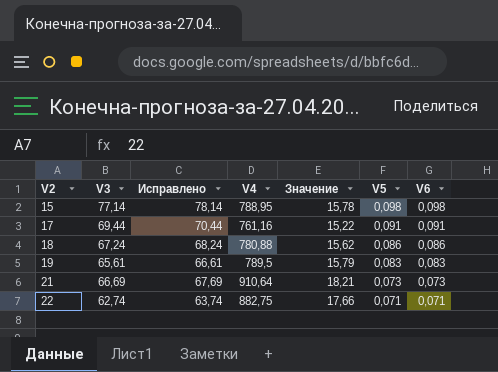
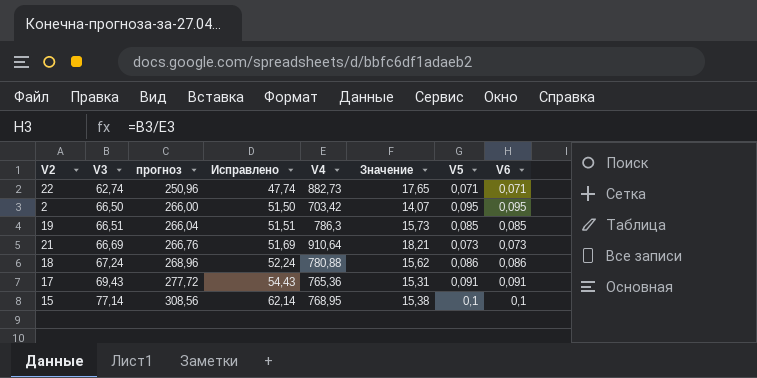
row order: V2 ascending -> V3 ascending
column прогноз | formula: none -> [V3] * 4
column Исправлено | formula: [V3] + 1 -> [V3] - 15
22 | V4: 882,75 -> 882,73
22 | Значение: 17,66 -> 17,65
row 2: none -> 66,50 | 266,00 | 51,50 | 703,42 | 14,07 | 0,095 | 0,095
19 | V3: 65,61 -> 66,51
19 | V4: 789,5 -> 786,3
19 | Значение: 15,79 -> 15,73
19 | V5: 0,083 -> 0,085
19 | V6: 0,083 -> 0,085
17 | V3: 69,44 -> 69,43
17 | V4: 761,16 -> 765,36
17 | Значение: 15,22 -> 15,31
15 | V4: 788,95 -> 768,95
15 | Значение: 15,78 -> 15,38
15 | V5: 0,098 -> 0,1
15 | V6: 0,098 -> 0,1

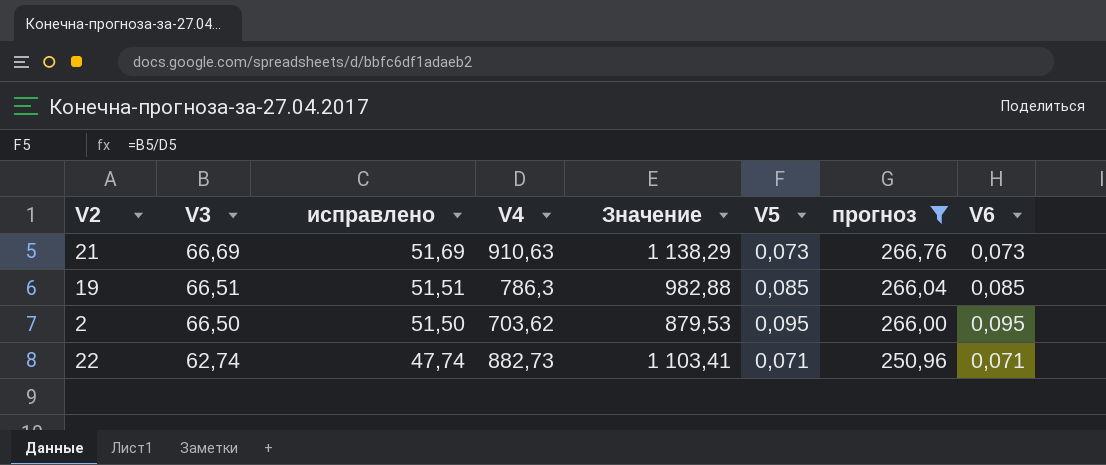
filter: none -> прогноз <= 266,76
row order: V3 ascending -> V3 descending
column name: Исправлено -> исправлено
column Значение | formula: [V4] * 0,02 -> [V4] * 1,25
column прогноз | position: 3 -> 7
21 | V4: 910,64 -> 910,63
2 | V4: 703,42 -> 703,62

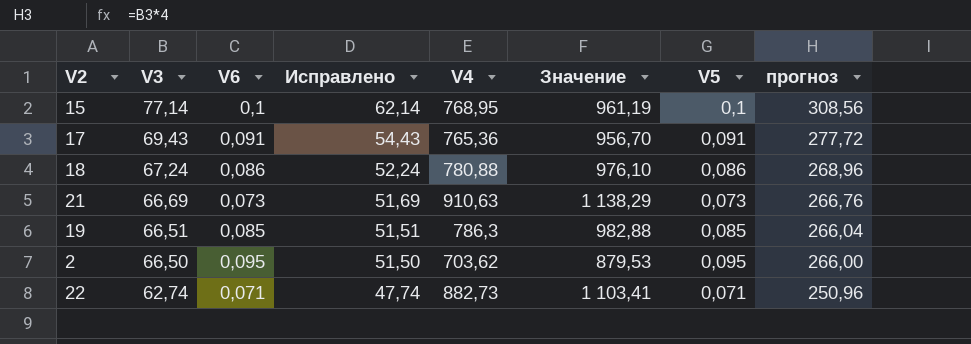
filter: прогноз <= 266,76 -> none
column V6 | position: 8 -> 3
column name: исправлено -> Исправлено

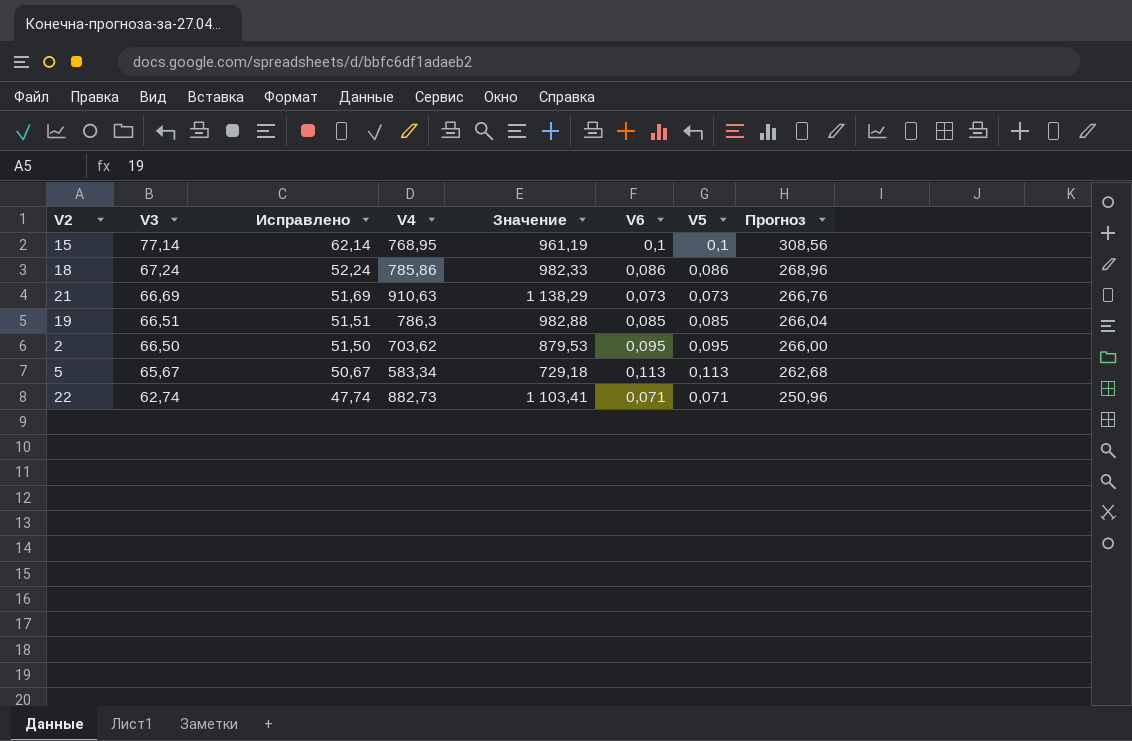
column V6 | position: 3 -> 6
column name: прогноз -> Прогноз
row 17: 69,43 | 0,091 | 54,43 | 765,36 | 956,70 | 0,091 | 277,72 -> none
18 | V4: 780,88 -> 785,86
18 | Значение: 976,10 -> 982,33
row 5: none -> 65,67 | 50,67 | 583,34 | 729,18 | 0,113 | 0,113 | 262,68

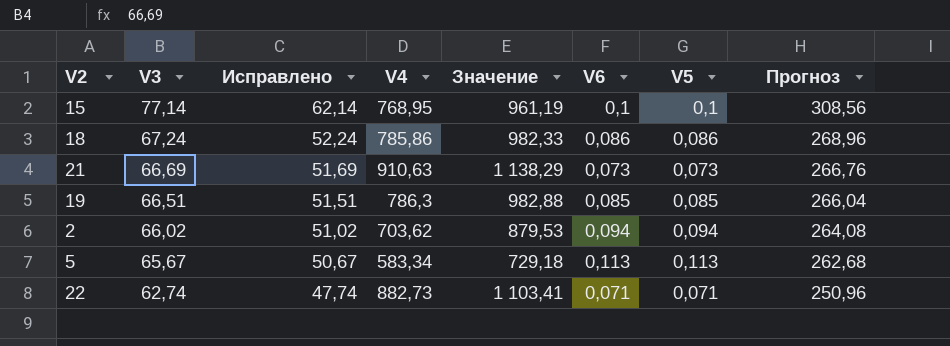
2 | V3: 66,50 -> 66,02
2 | Исправлено: 51,50 -> 51,02
2 | V6: 0,095 -> 0,094
2 | V5: 0,095 -> 0,094
2 | Прогноз: 266,00 -> 264,08

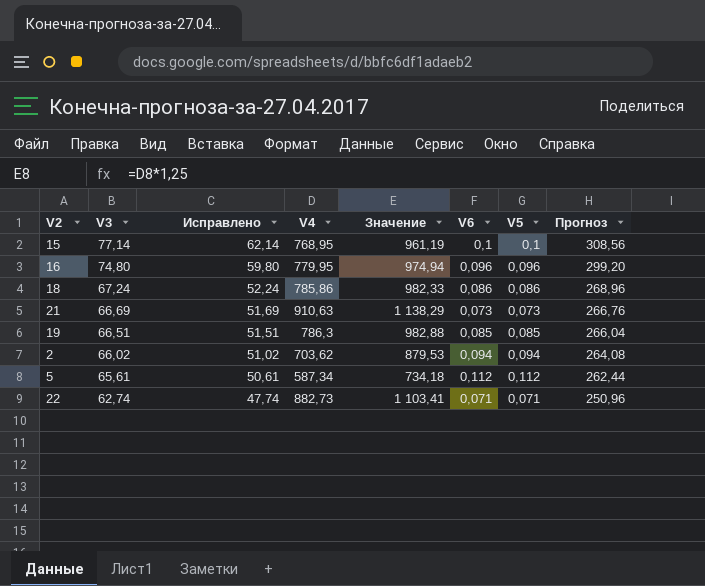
row 16: none -> 74,80 | 59,80 | 779,95 | 974,94 | 0,096 | 0,096 | 299,20
5 | V3: 65,67 -> 65,61
5 | Исправлено: 50,67 -> 50,61
5 | V4: 583,34 -> 587,34
5 | Значение: 729,18 -> 734,18
5 | V6: 0,113 -> 0,112
5 | V5: 0,113 -> 0,112
5 | Прогноз: 262,68 -> 262,44

